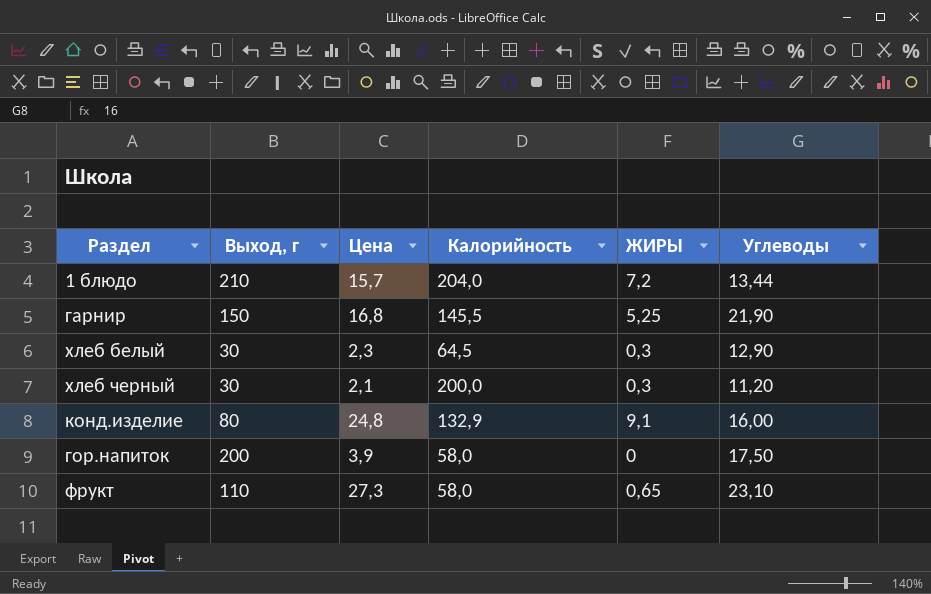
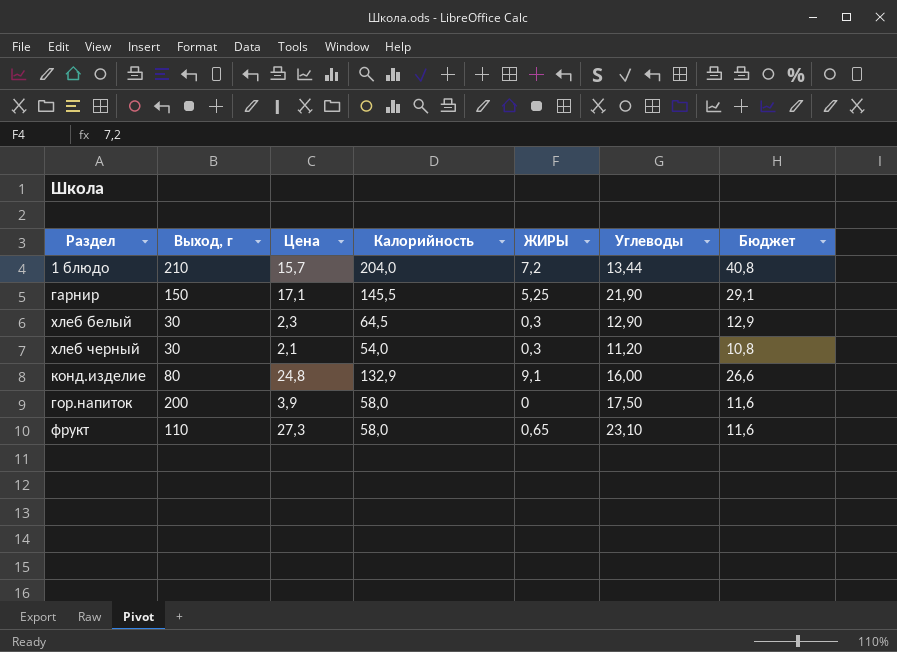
column Бюджет | formula: none -> [Калорийность] * 0,2
гарнир | Цена: 16,8 -> 17,1
хлеб черный | Калорийность: 200,0 -> 54,0

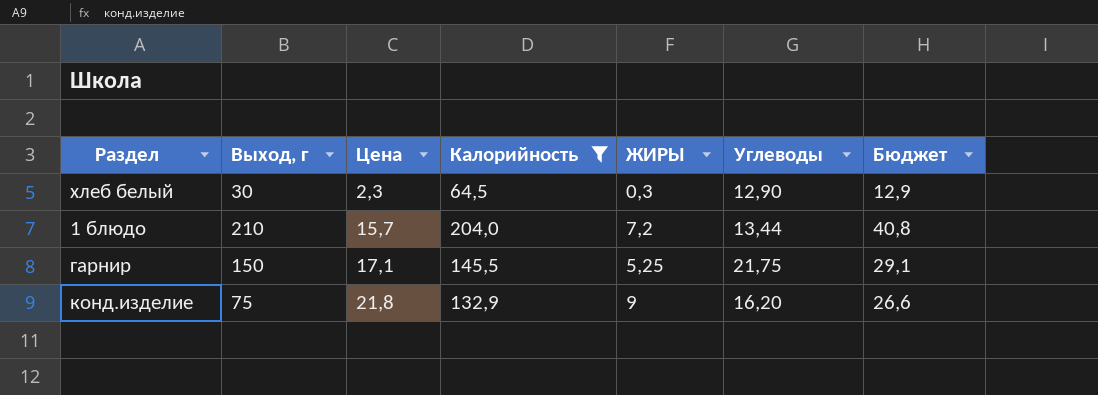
filter: none -> Калорийность >= 64,5
row order: none -> Цена ascending
гарнир | Углеводы: 21,90 -> 21,75
конд.изделие | Выход, г: 80 -> 75
конд.изделие | Цена: 24,8 -> 21,8
конд.изделие | ЖИРЫ: 9,1 -> 9
конд.изделие | Углеводы: 16,00 -> 16,20

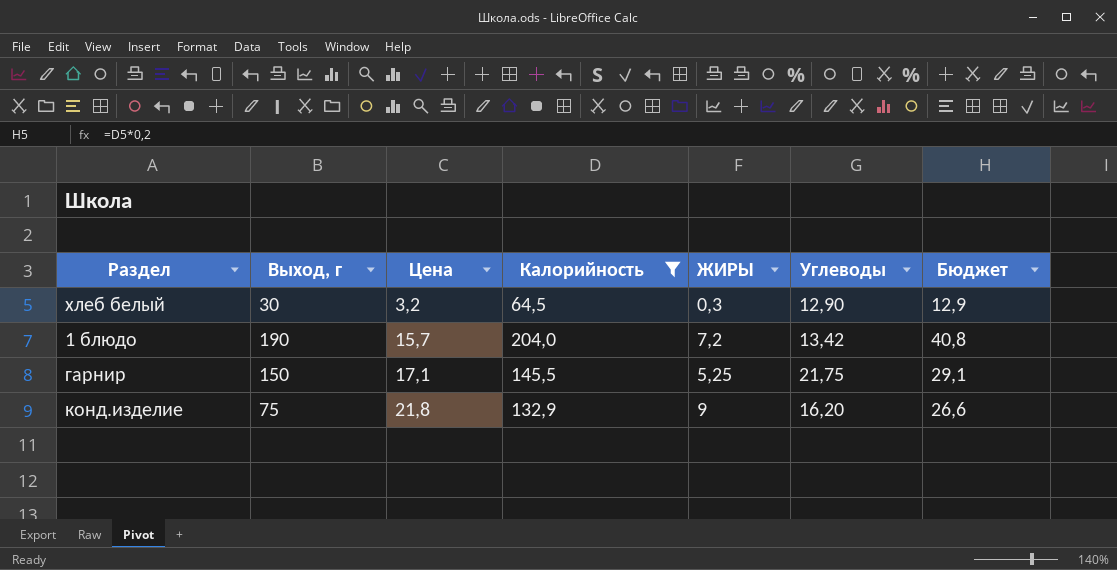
хлеб белый | Цена: 2,3 -> 3,2
1 блюдо | Выход, г: 210 -> 190
1 блюдо | Углеводы: 13,44 -> 13,42

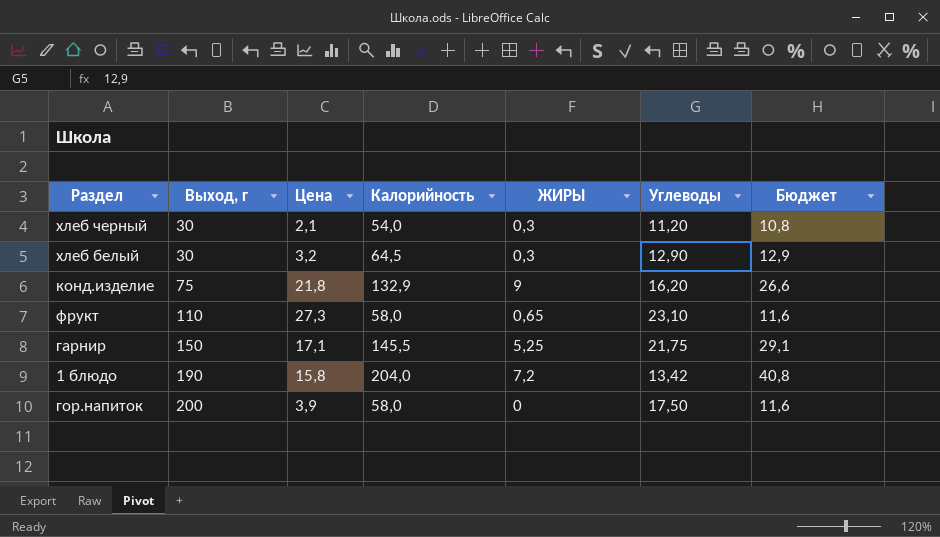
filter: Калорийность >= 64,5 -> none
row order: Цена ascending -> Выход, г ascending
1 блюдо | Цена: 15,7 -> 15,8

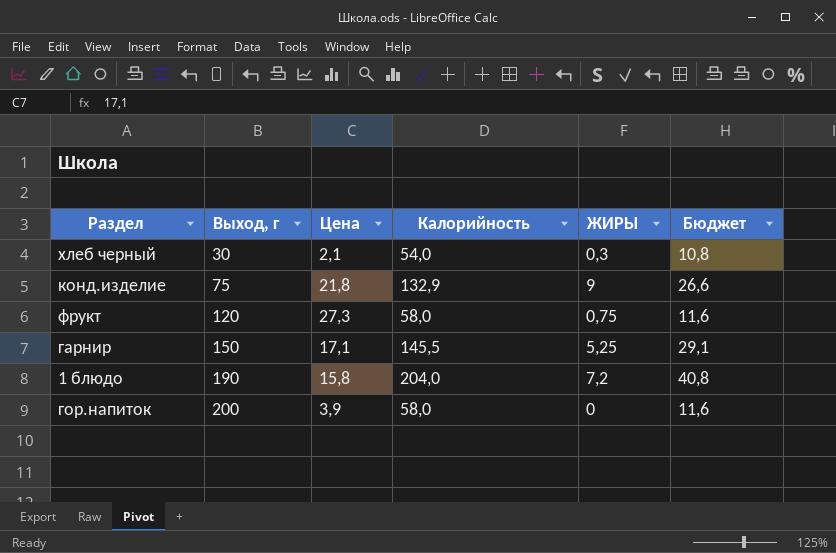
column Углеводы | position: 6 -> none
row хлеб белый: 30 | 3,2 | 64,5 | 0,3 | 12,90 | 12,9 -> none
фрукт | Выход, г: 110 -> 120
фрукт | ЖИРЫ: 0,65 -> 0,75

